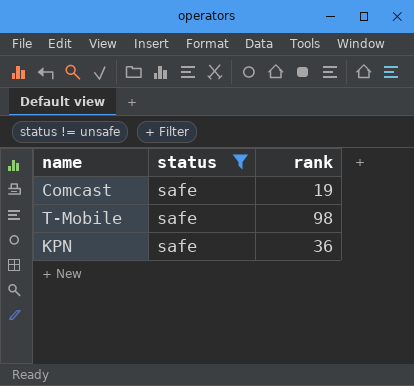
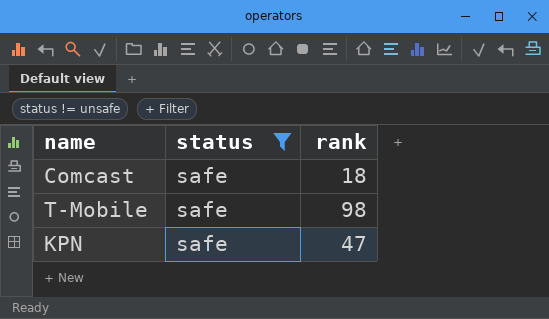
Comcast | rank: 19 -> 18
KPN | rank: 36 -> 47

